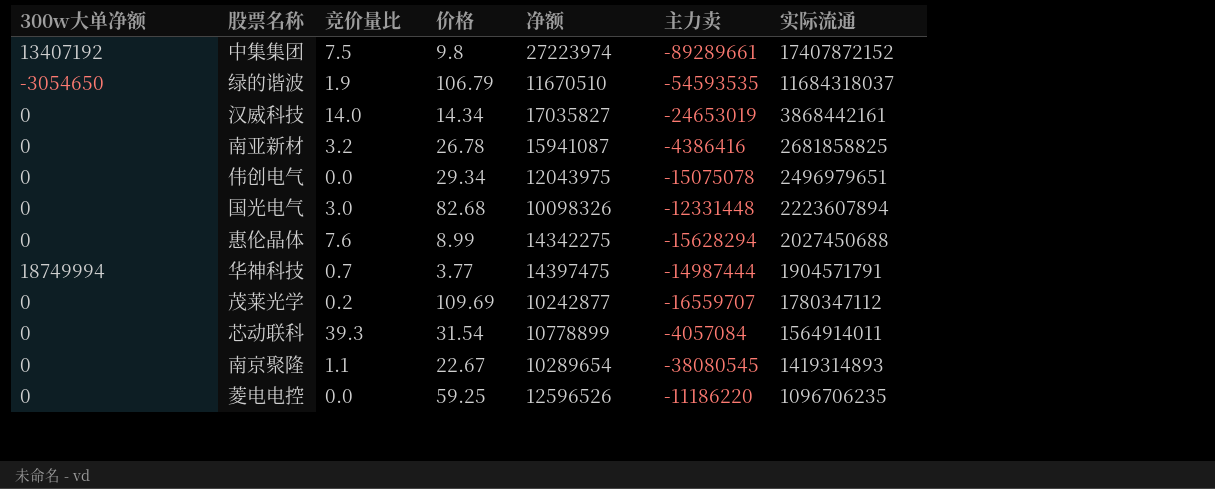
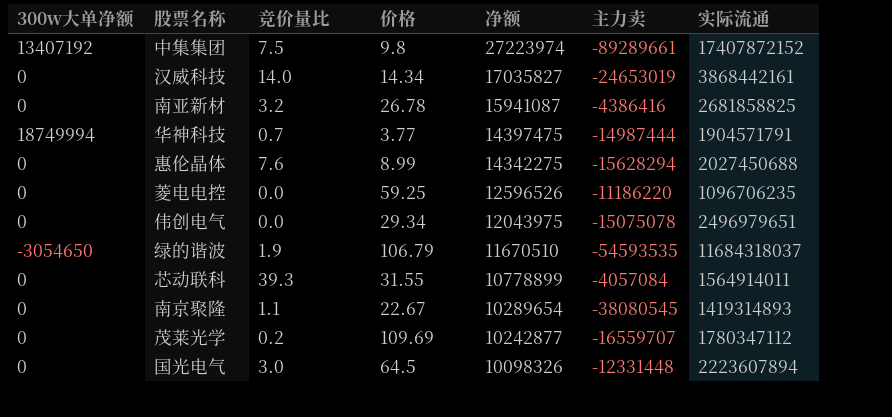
row order: 实际流通 descending -> 净额 descending
芯动联科 | 价格: 31.54 -> 31.55
国光电气 | 价格: 82.68 -> 64.5

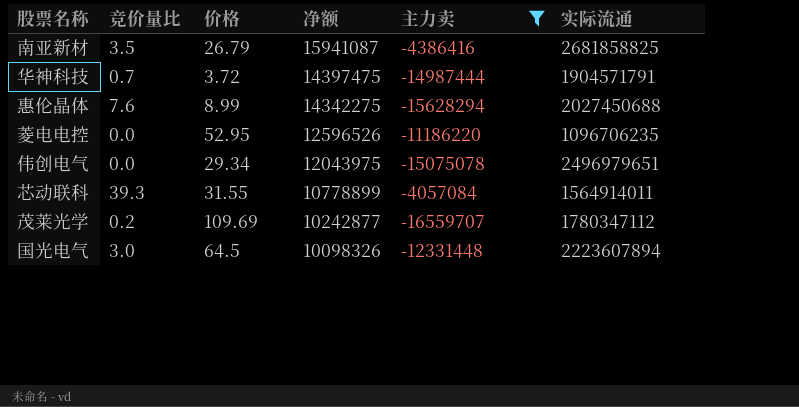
filter: none -> 主力卖 >= -16559707
column 300w大单净额 | position: 1 -> none
南亚新材 | 竞价量比: 3.2 -> 3.5
南亚新材 | 价格: 26.78 -> 26.79
华神科技 | 价格: 3.77 -> 3.72
菱电电控 | 价格: 59.25 -> 52.95

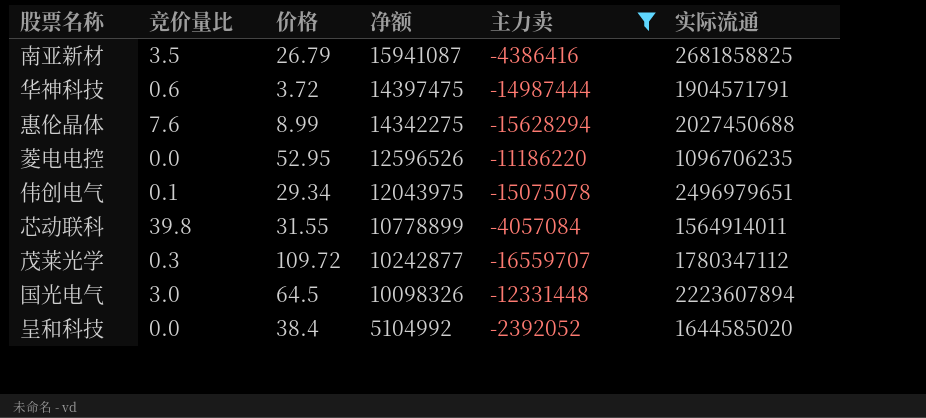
华神科技 | 竞价量比: 0.7 -> 0.6
伟创电气 | 竞价量比: 0.0 -> 0.1
芯动联科 | 竞价量比: 39.3 -> 39.8
茂莱光学 | 竞价量比: 0.2 -> 0.3
茂莱光学 | 价格: 109.69 -> 109.72
row 呈和科技: none -> 0.0 | 38.4 | 5104992 | -2392052 | 1644585020

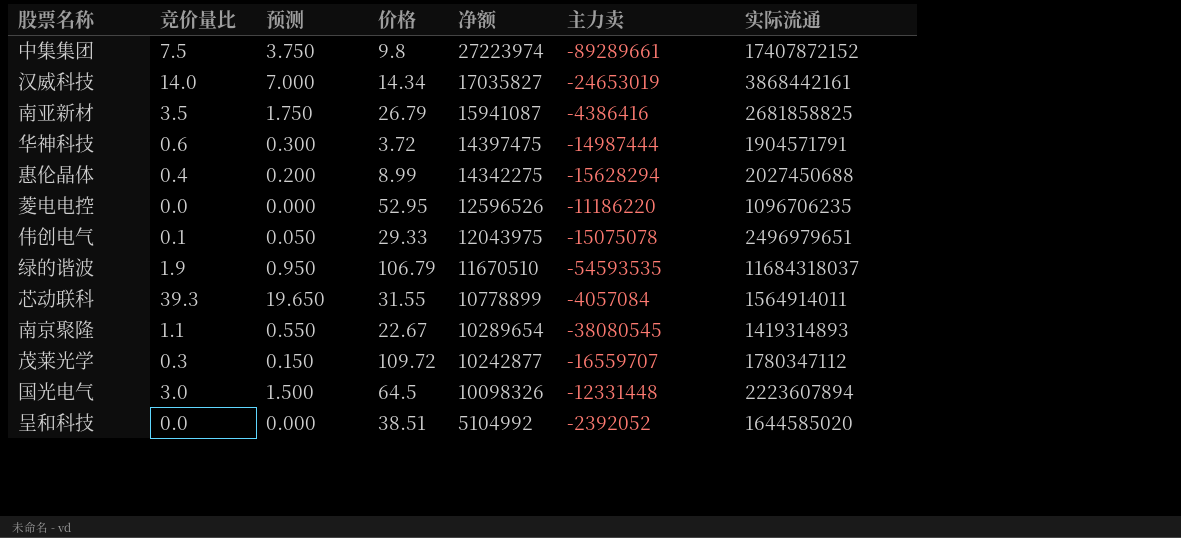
filter: 主力卖 >= -16559707 -> none
column 预测 | formula: none -> [竞价量比] * 0.5
惠伦晶体 | 竞价量比: 7.6 -> 0.4
伟创电气 | 价格: 29.34 -> 29.33
芯动联科 | 竞价量比: 39.8 -> 39.3
呈和科技 | 价格: 38.4 -> 38.51

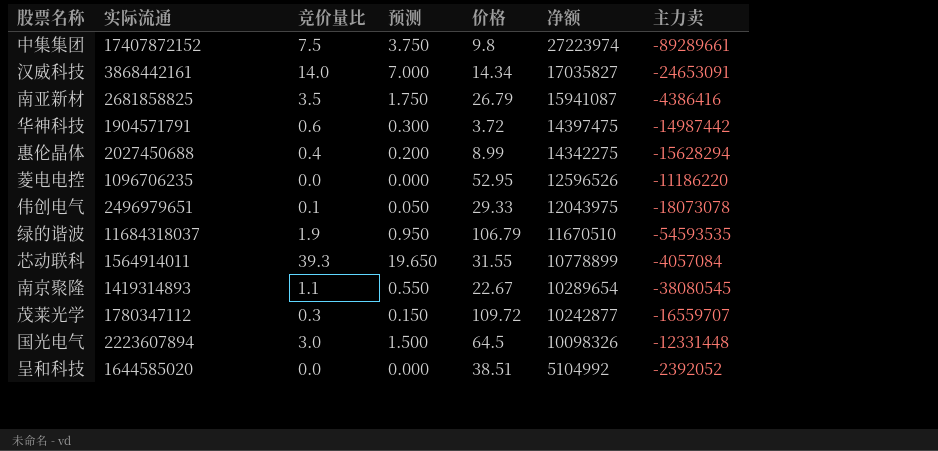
column 实际流通 | position: 7 -> 2
汉威科技 | 主力卖: -24653019 -> -24653091
华神科技 | 主力卖: -14987444 -> -14987442
伟创电气 | 主力卖: -15075078 -> -18073078

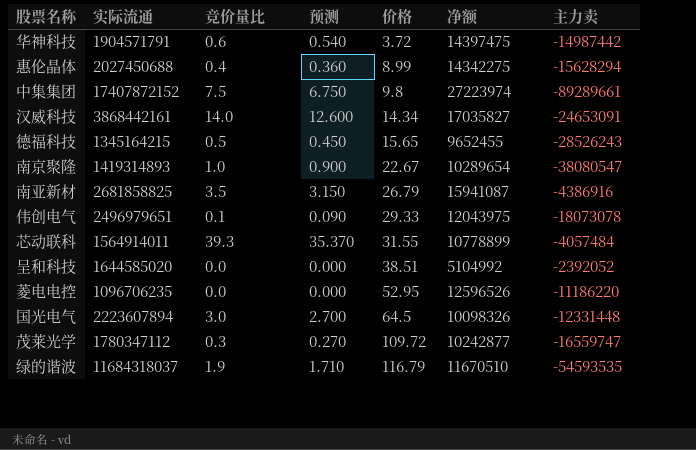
row order: 净额 descending -> 价格 ascending
column 预测 | formula: [竞价量比] * 0.5 -> [竞价量比] * 0.9
row 德福科技: none -> 1345164215 | 0.5 | 0.450 | 15.65 | 9652455 | -28526243
南京聚隆 | 竞价量比: 1.1 -> 1.0
南京聚隆 | 主力卖: -38080545 -> -38080547
南亚新材 | 主力卖: -4386416 -> -4386916
芯动联科 | 主力卖: -4057084 -> -4057484
茂莱光学 | 主力卖: -16559707 -> -16559747
绿的谐波 | 价格: 106.79 -> 116.79

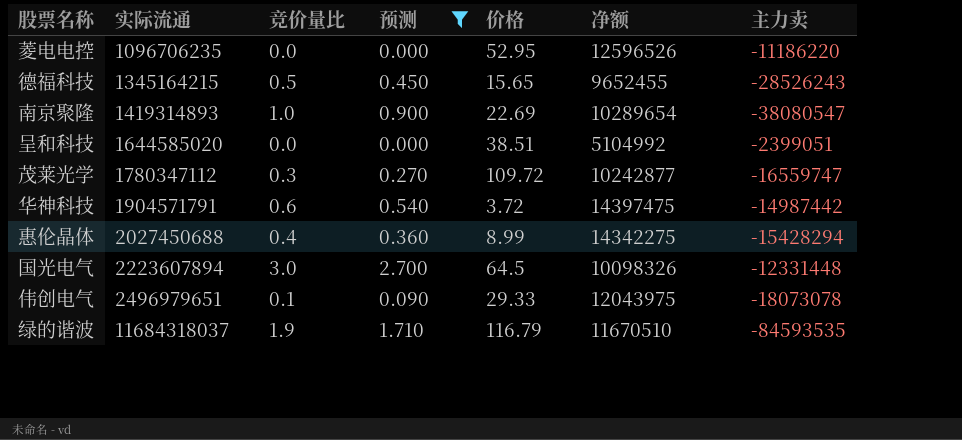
filter: none -> 预测 <= 2.700
row order: 价格 ascending -> 实际流通 ascending
南京聚隆 | 价格: 22.67 -> 22.69
呈和科技 | 主力卖: -2392052 -> -2399051
惠伦晶体 | 主力卖: -15628294 -> -15428294
绿的谐波 | 主力卖: -54593535 -> -84593535

